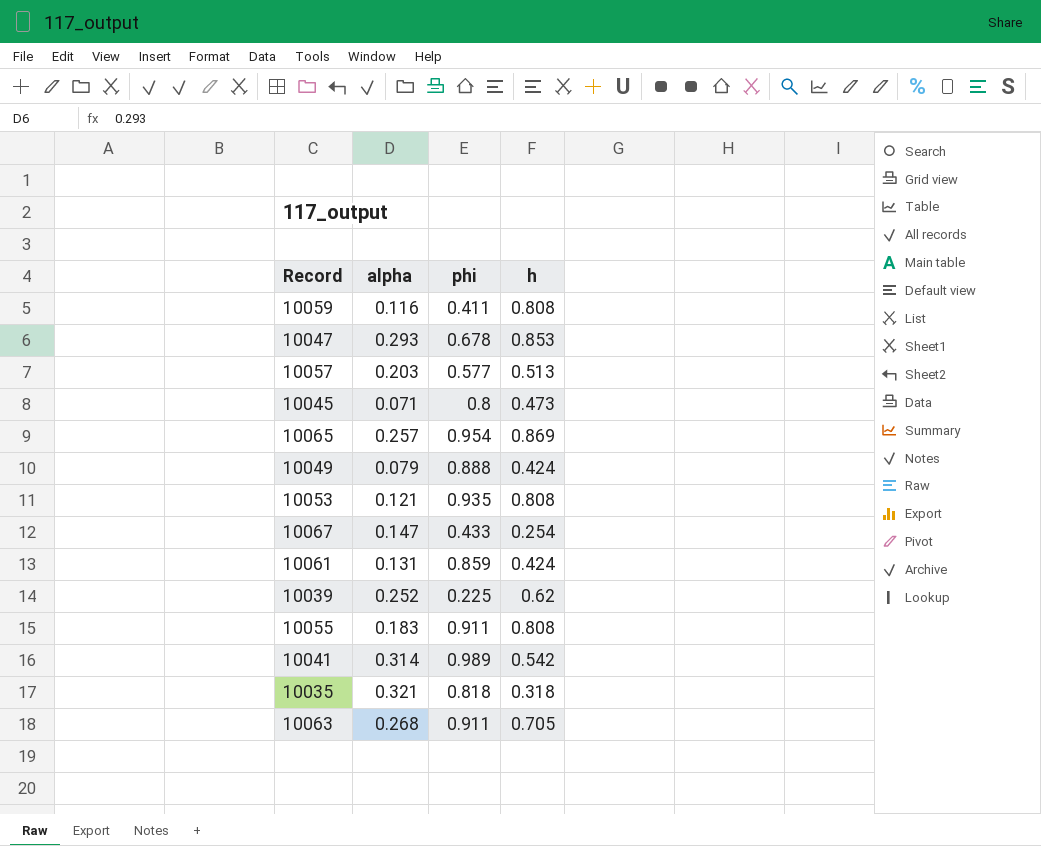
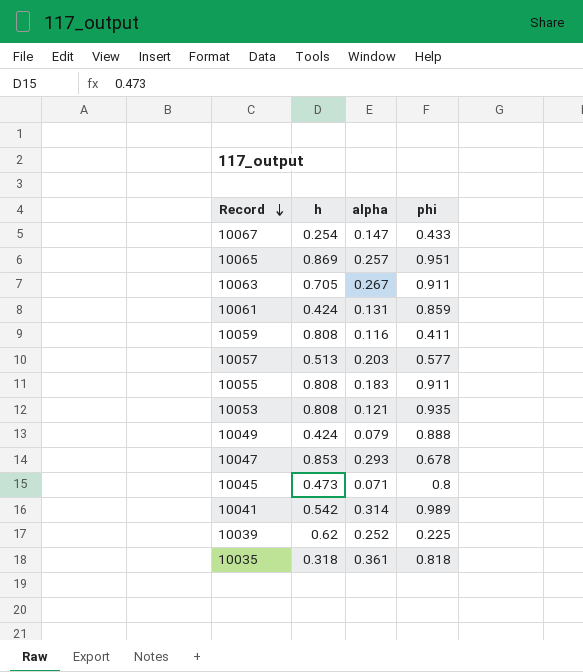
row order: none -> Record descending
column h | position: 4 -> 2
10065 | phi: 0.954 -> 0.951
10063 | alpha: 0.268 -> 0.267
10035 | alpha: 0.321 -> 0.361

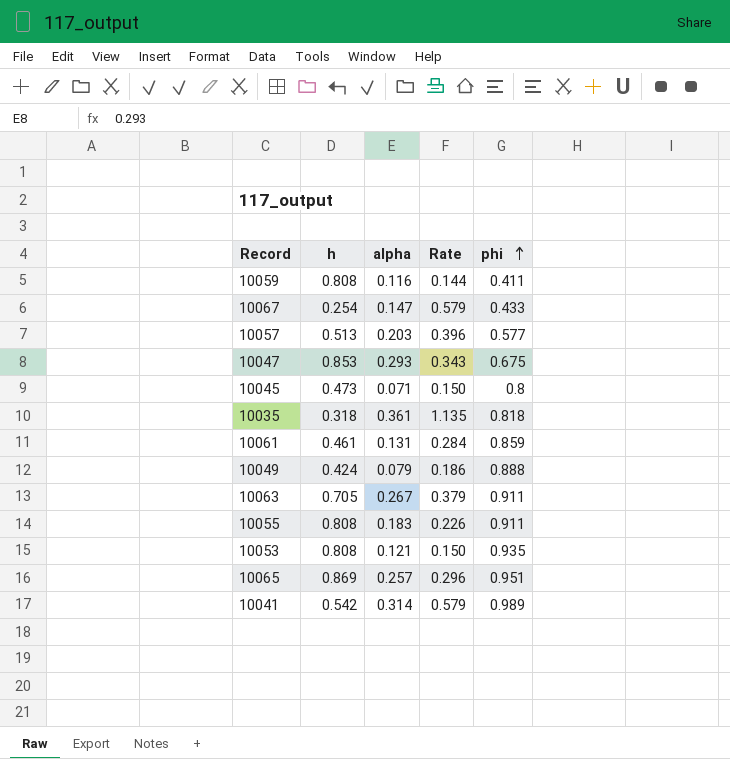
row order: Record descending -> phi ascending
column Rate | formula: none -> [alpha] / [h]
row 10039: 0.62 | 0.252 | 0.225 -> none
10047 | phi: 0.678 -> 0.675
10061 | h: 0.424 -> 0.461

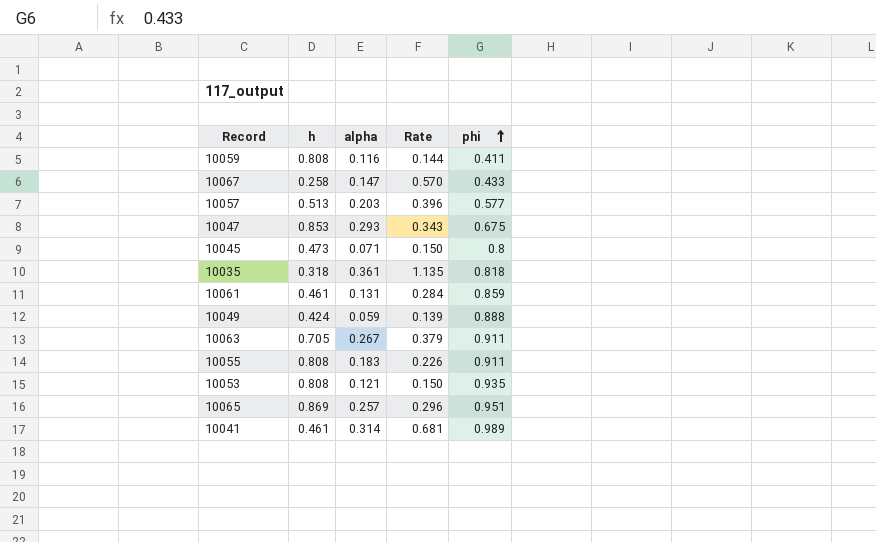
10067 | h: 0.254 -> 0.258
10067 | Rate: 0.579 -> 0.570
10049 | alpha: 0.079 -> 0.059
10049 | Rate: 0.186 -> 0.139
10041 | h: 0.542 -> 0.461
10041 | Rate: 0.579 -> 0.681

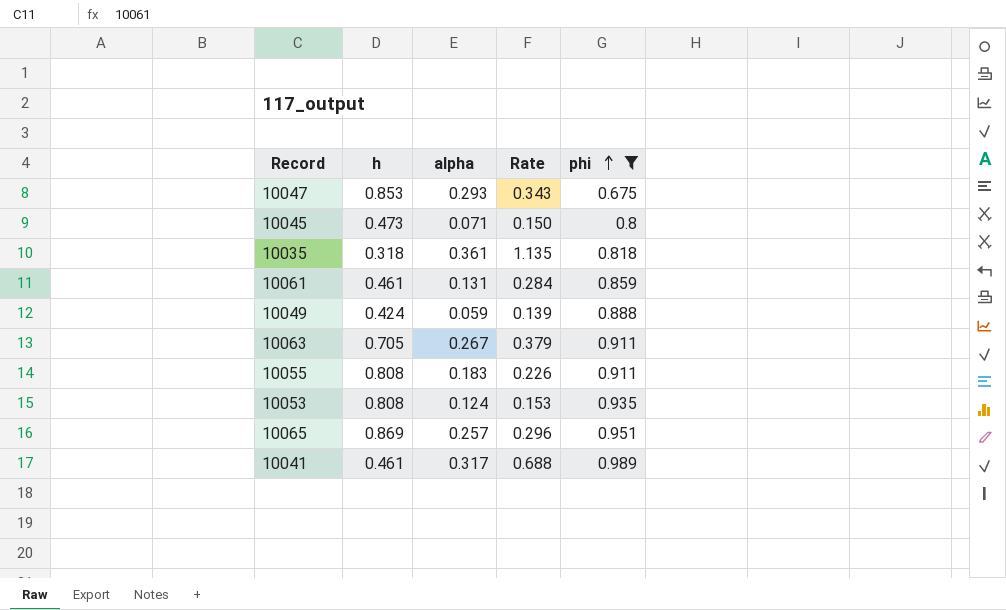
filter: none -> phi >= 0.675
10053 | alpha: 0.121 -> 0.124
10053 | Rate: 0.150 -> 0.153
10041 | alpha: 0.314 -> 0.317
10041 | Rate: 0.681 -> 0.688

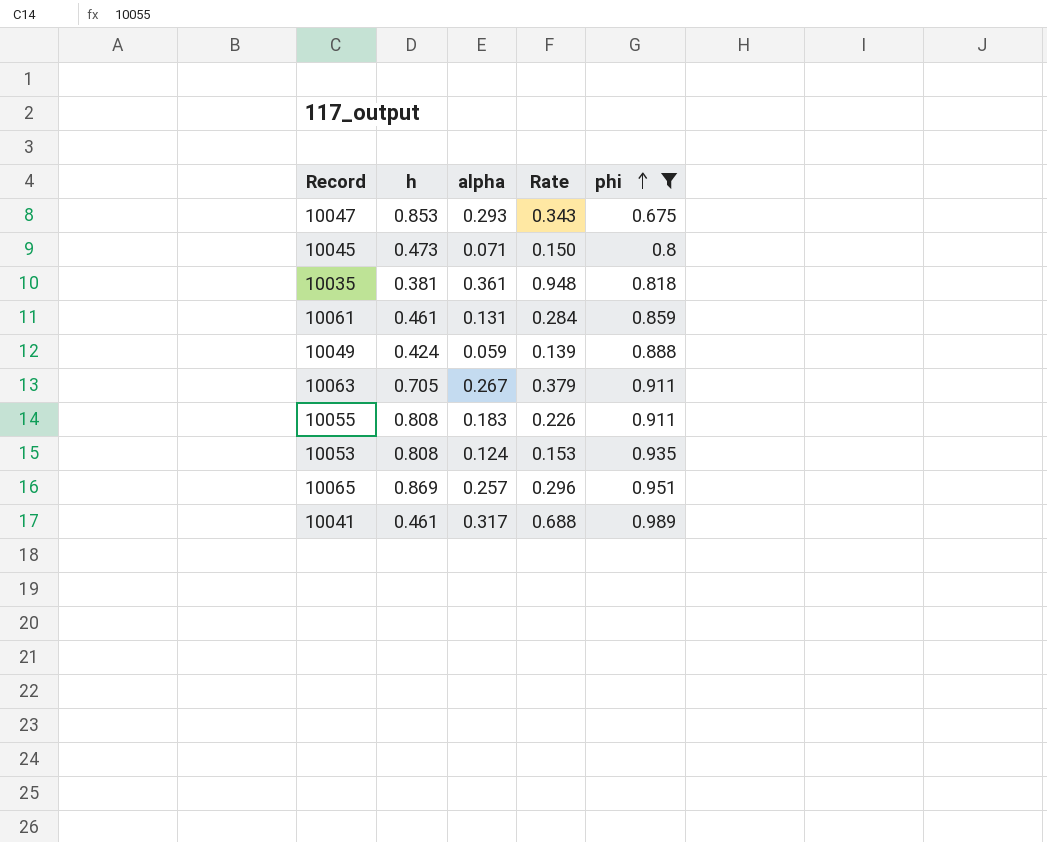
10035 | h: 0.318 -> 0.381
10035 | Rate: 1.135 -> 0.948

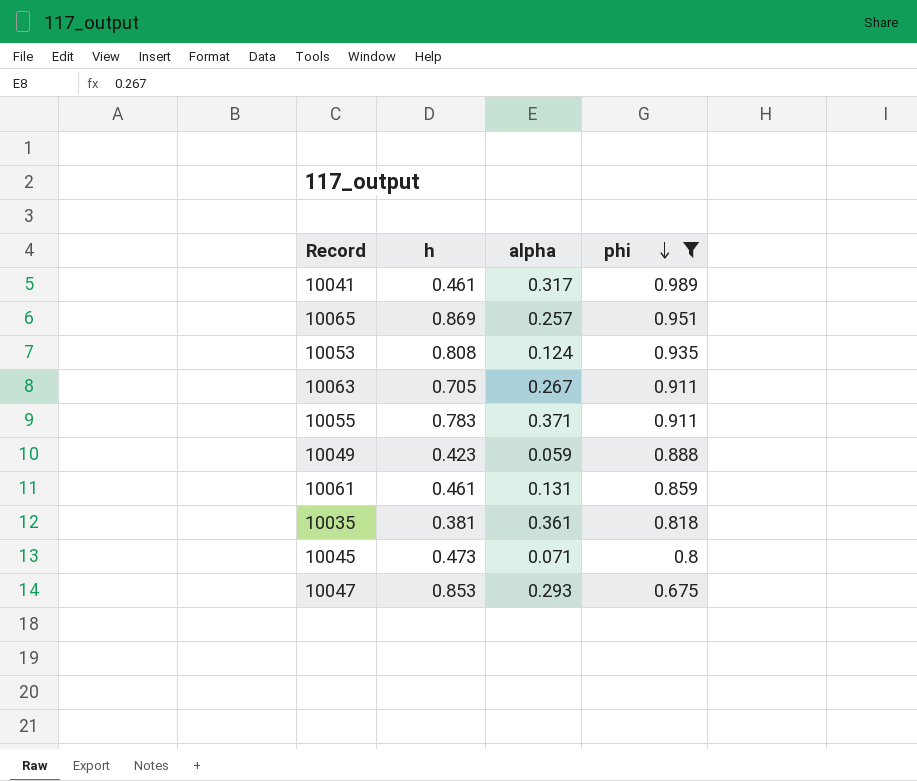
row order: phi ascending -> phi descending
column Rate | formula: [alpha] / [h] -> none
10055 | h: 0.808 -> 0.783
10055 | alpha: 0.183 -> 0.371
10049 | h: 0.424 -> 0.423

